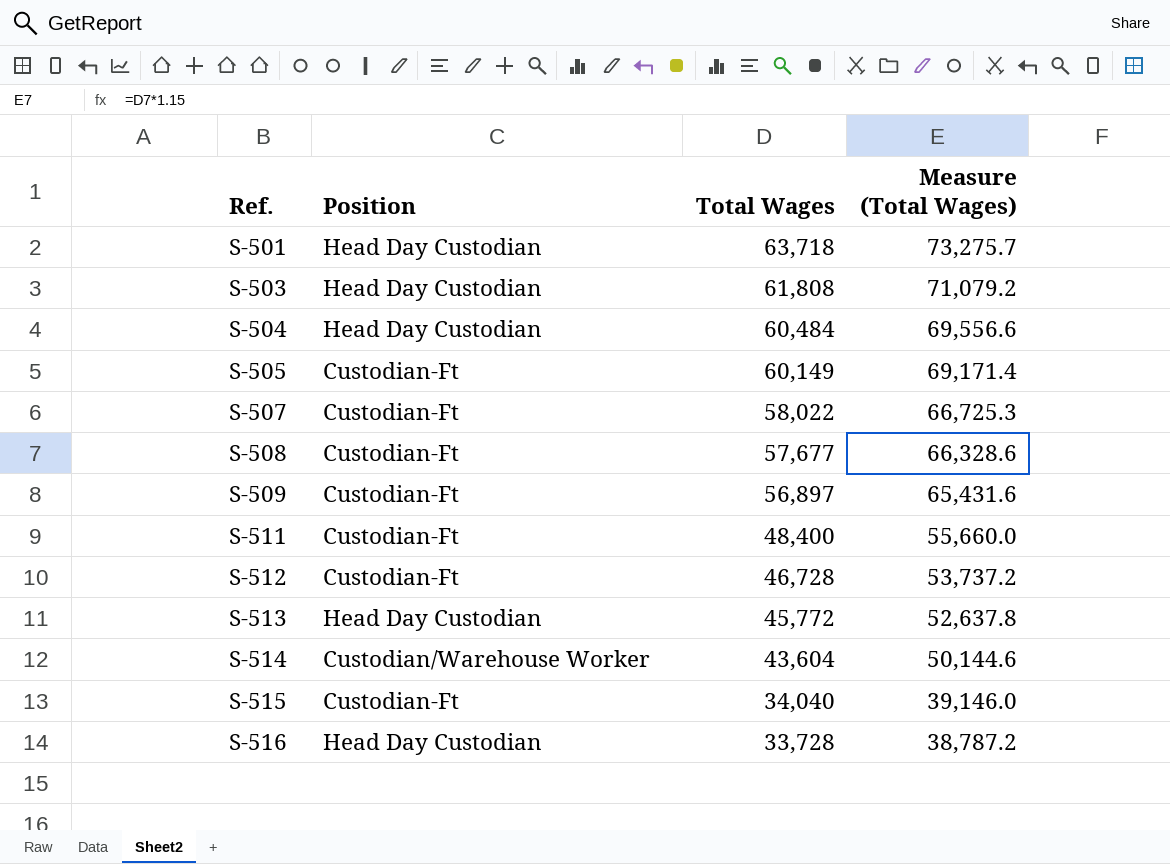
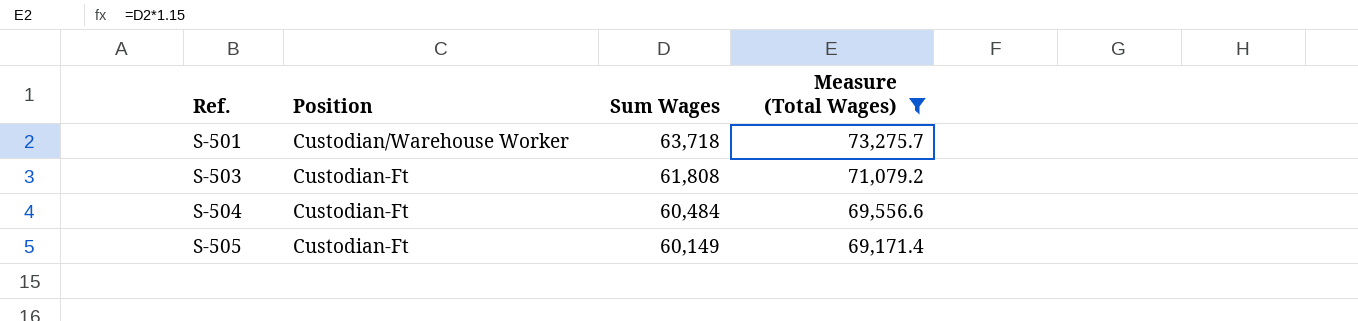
filter: none -> Measure (Total Wages) >= 69,171.4
column name: Total Wages -> Sum Wages
S-501 | Position: Head Day Custodian -> Custodian/Warehouse Worker
S-503 | Position: Head Day Custodian -> Custodian-Ft
S-504 | Position: Head Day Custodian -> Custodian-Ft

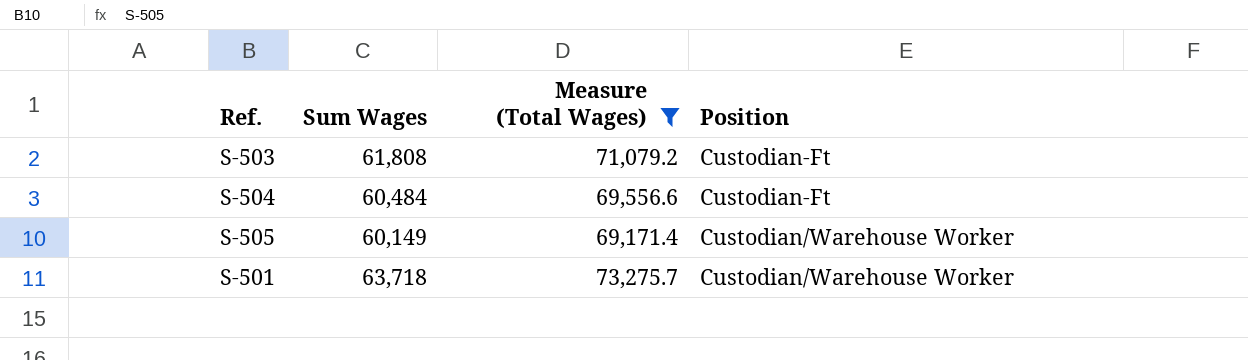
row order: Ref. ascending -> Position ascending
column Position | position: 2 -> 4
S-505 | Position: Custodian-Ft -> Custodian/Warehouse Worker

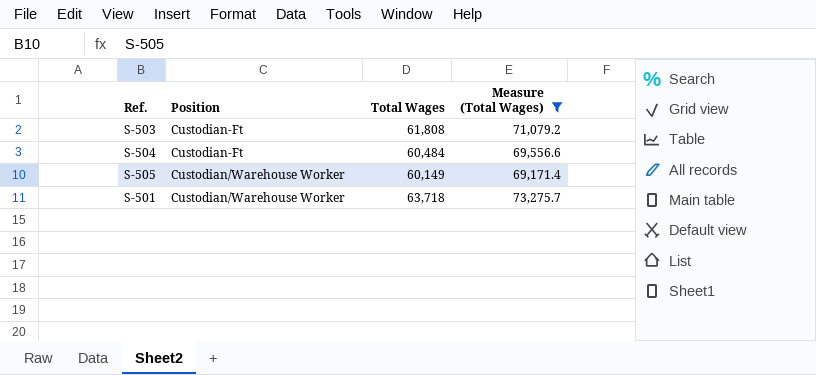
column Position | position: 4 -> 2
column name: Sum Wages -> Total Wages

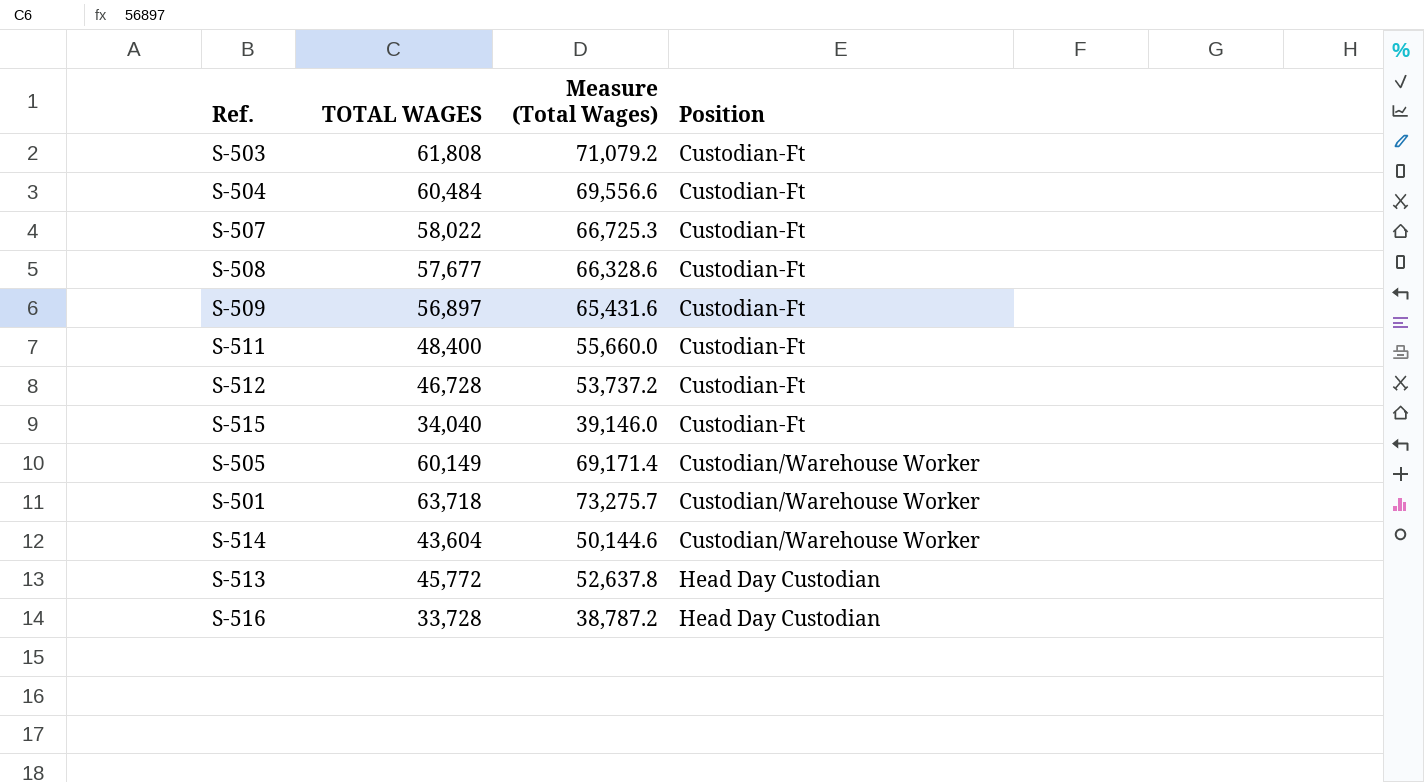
filter: Measure (Total Wages) >= 69,171.4 -> none
column name: Total Wages -> TOTAL WAGES
column Position | position: 2 -> 4

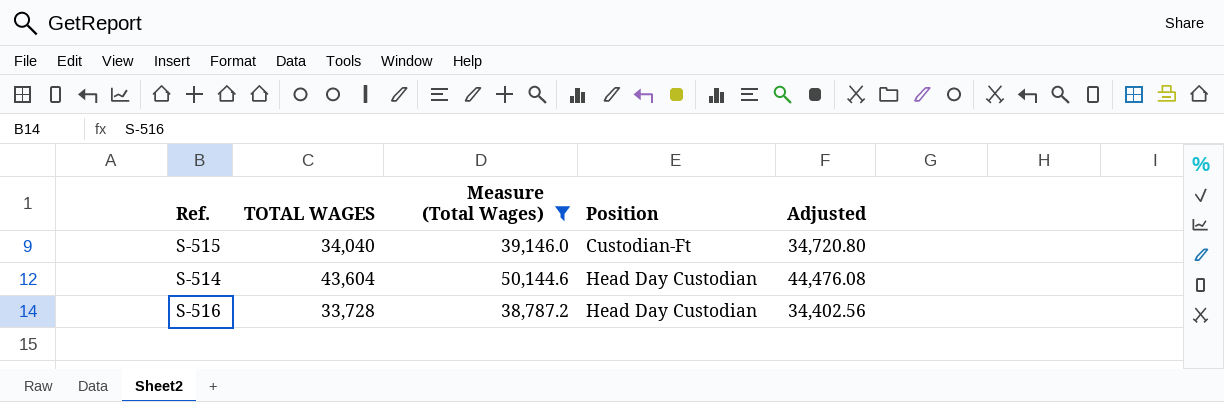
filter: none -> Measure (Total Wages) <= 50,144.6
column Adjusted | formula: none -> [TOTAL WAGES] * 1.02
S-514 | Position: Custodian/Warehouse Worker -> Head Day Custodian

